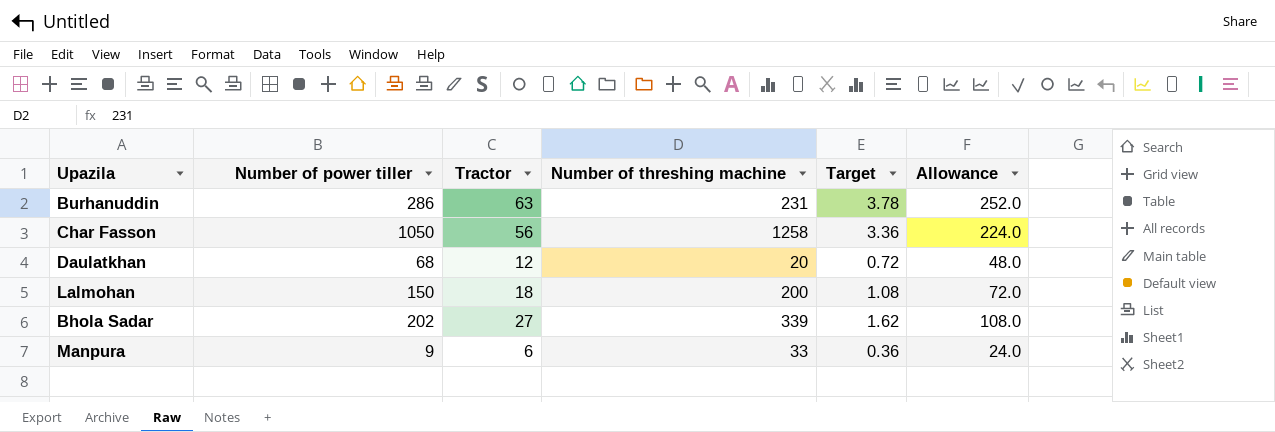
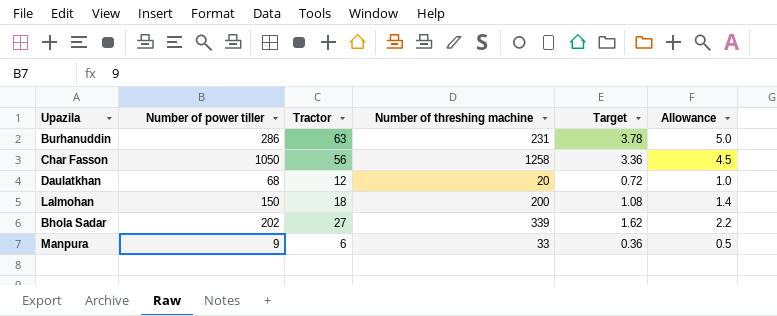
column Allowance | formula: [Tractor] * 4 -> [Tractor] * 0.08

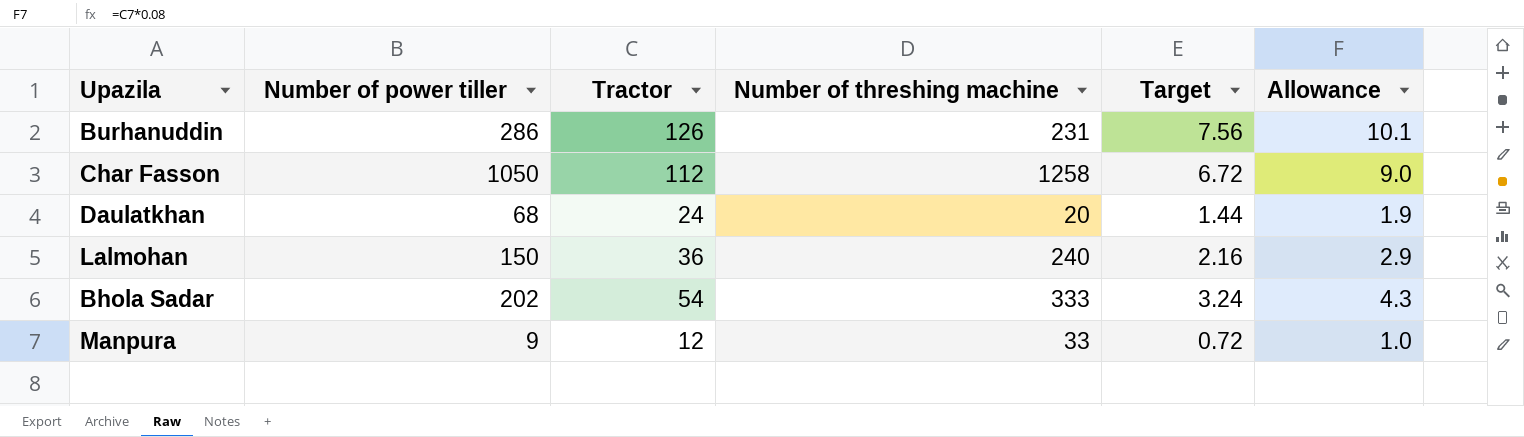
Burhanuddin | Tractor: 63 -> 126
Burhanuddin | Target: 3.78 -> 7.56
Burhanuddin | Allowance: 5.0 -> 10.1
Char Fasson | Tractor: 56 -> 112
Char Fasson | Target: 3.36 -> 6.72
Char Fasson | Allowance: 4.5 -> 9.0
Daulatkhan | Tractor: 12 -> 24
Daulatkhan | Target: 0.72 -> 1.44
Daulatkhan | Allowance: 1.0 -> 1.9
Lalmohan | Tractor: 18 -> 36
Lalmohan | Number of threshing machine: 200 -> 240
Lalmohan | Target: 1.08 -> 2.16
Lalmohan | Allowance: 1.4 -> 2.9
Bhola Sadar | Tractor: 27 -> 54
Bhola Sadar | Number of threshing machine: 339 -> 333
Bhola Sadar | Target: 1.62 -> 3.24
Bhola Sadar | Allowance: 2.2 -> 4.3
Manpura | Tractor: 6 -> 12
Manpura | Target: 0.36 -> 0.72
Manpura | Allowance: 0.5 -> 1.0

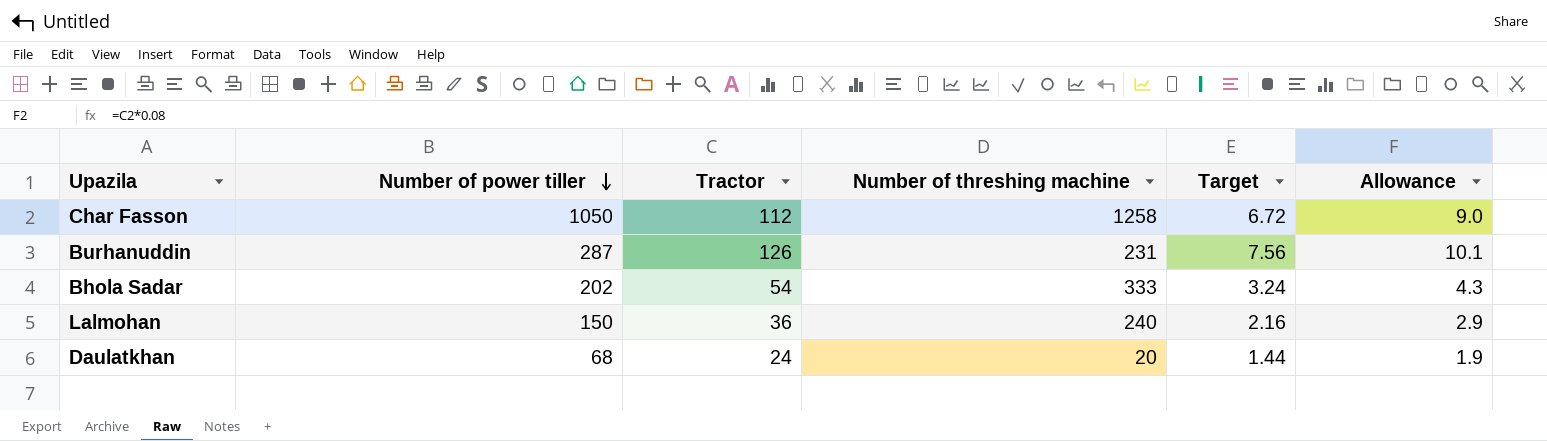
row order: none -> Number of power tiller descending
row Manpura: 9 | 12 | 33 | 0.72 | 1.0 -> none
Burhanuddin | Number of power tiller: 286 -> 287

